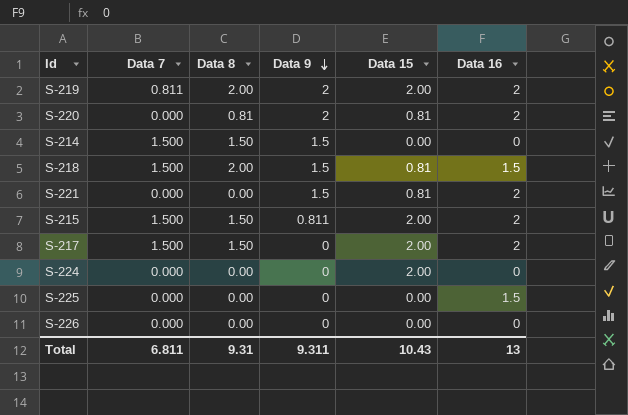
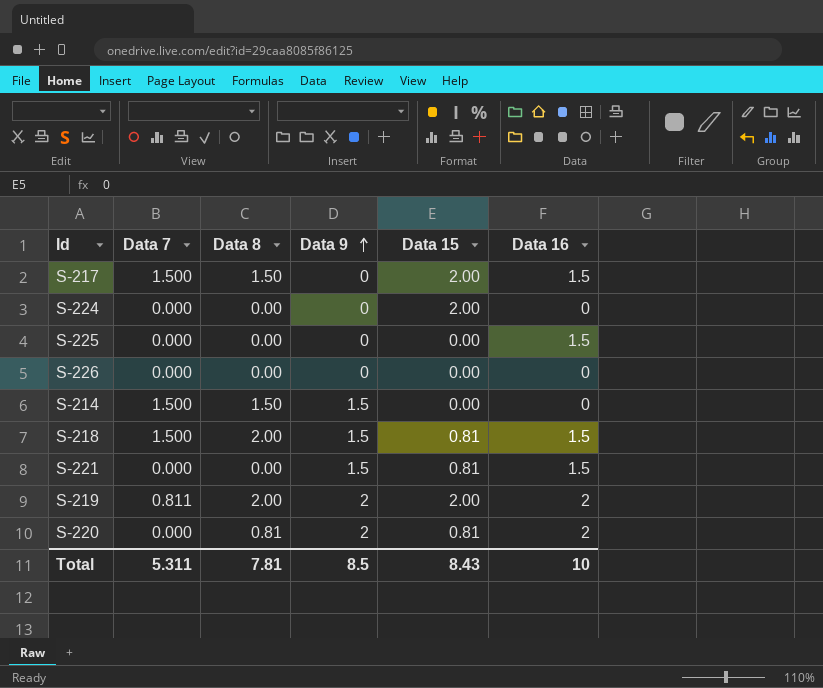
row order: Data 9 descending -> Data 9 ascending
row S-215: 1.500 | 1.50 | 0.811 | 2.00 | 2 -> none
S-217 | Data 16: 2 -> 1.5
S-221 | Data 16: 2 -> 1.5
Total | Data 7: 6.811 -> 5.311
Total | Data 8: 9.31 -> 7.81
Total | Data 9: 9.311 -> 8.5
Total | Data 15: 10.43 -> 8.43
Total | Data 16: 13 -> 10

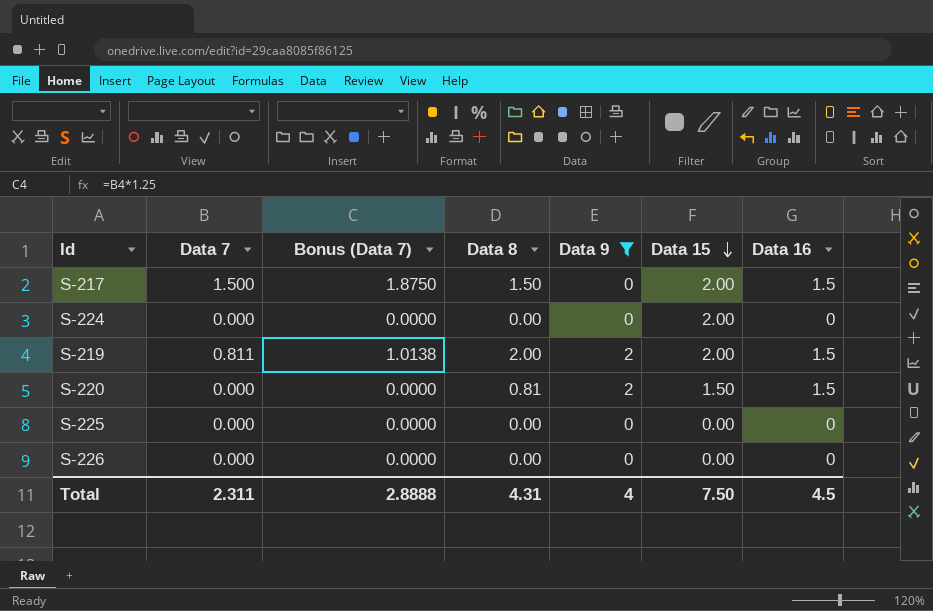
filter: none -> Data 9 != 1.5
row order: Data 9 ascending -> Data 15 descending
column Bonus (Data 7) | formula: none -> [Data 7] * 1.25
S-219 | Data 16: 2 -> 1.5
S-220 | Data 15: 0.81 -> 1.50
S-220 | Data 16: 2 -> 1.5
S-225 | Data 16: 1.5 -> 0
Total | Data 7: 5.311 -> 2.311
Total | Data 8: 7.81 -> 4.31
Total | Data 9: 8.5 -> 4
Total | Data 15: 8.43 -> 7.50
Total | Data 16: 10 -> 4.5

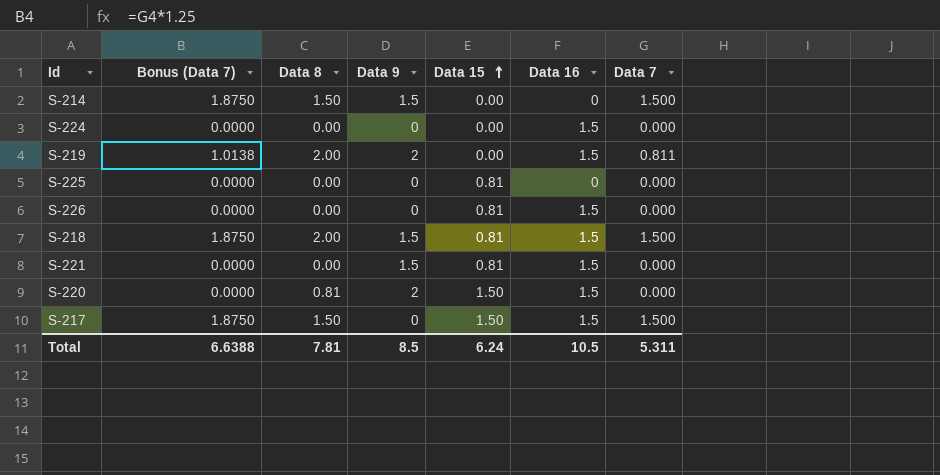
filter: Data 9 != 1.5 -> none
row order: Data 15 descending -> Data 15 ascending
column Data 7 | position: 2 -> 7
S-224 | Data 15: 2.00 -> 0.00
S-224 | Data 16: 0 -> 1.5
S-219 | Data 15: 2.00 -> 0.00
S-225 | Data 15: 0.00 -> 0.81
S-226 | Data 15: 0.00 -> 0.81
S-226 | Data 16: 0 -> 1.5
S-217 | Data 15: 2.00 -> 1.50
Total | Bonus (Data 7): 2.8888 -> 6.6388
Total | Data 8: 4.31 -> 7.81
Total | Data 9: 4 -> 8.5
Total | Data 15: 7.50 -> 6.24
Total | Data 16: 4.5 -> 10.5
Total | Data 7: 2.311 -> 5.311

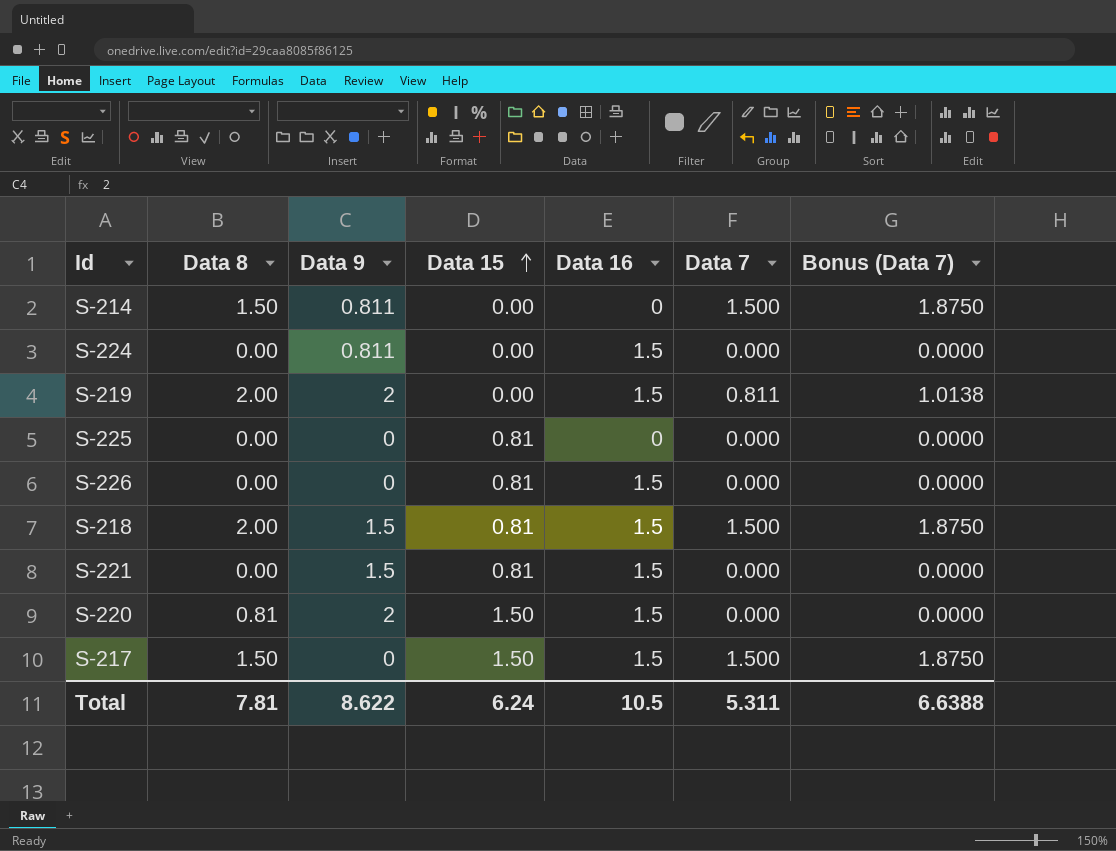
column Bonus (Data 7) | position: 2 -> 7
S-214 | Data 9: 1.5 -> 0.811
S-224 | Data 9: 0 -> 0.811
Total | Data 9: 8.5 -> 8.622

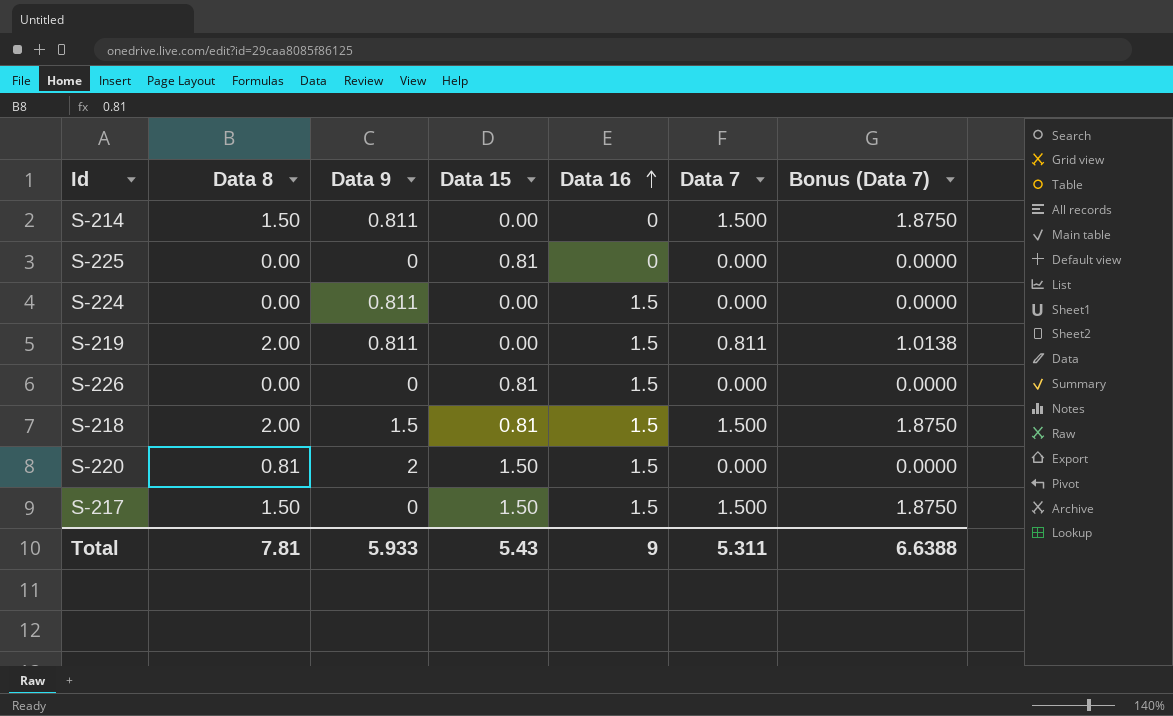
row order: Data 15 ascending -> Data 16 ascending
row S-221: 0.00 | 1.5 | 0.81 | 1.5 | 0.000 | 0.0000 -> none
S-219 | Data 9: 2 -> 0.811
Total | Data 9: 8.622 -> 5.933
Total | Data 15: 6.24 -> 5.43
Total | Data 16: 10.5 -> 9

